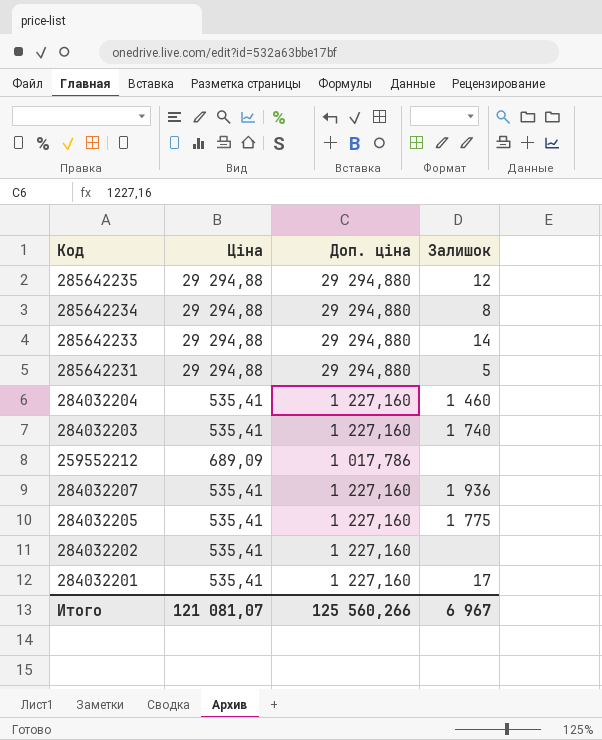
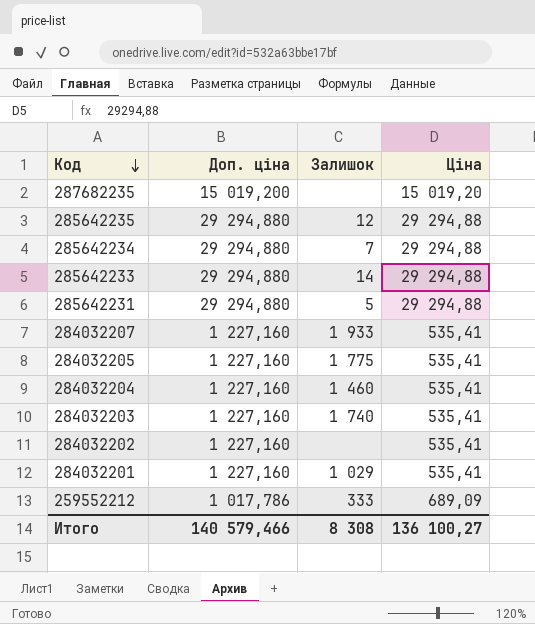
row order: none -> Код descending
column Ціна | position: 2 -> 4
row 287682235: none -> 15 019,200 | none | 15 019,20
285642234 | Залишок: 8 -> 7
284032207 | Залишок: 1 936 -> 1 933
284032201 | Залишок: 17 -> 1 029
259552212 | Залишок: none -> 333
Итого | Доп. ціна: 125 560,266 -> 140 579,466
Итого | Залишок: 6 967 -> 8 308
Итого | Ціна: 121 081,07 -> 136 100,27

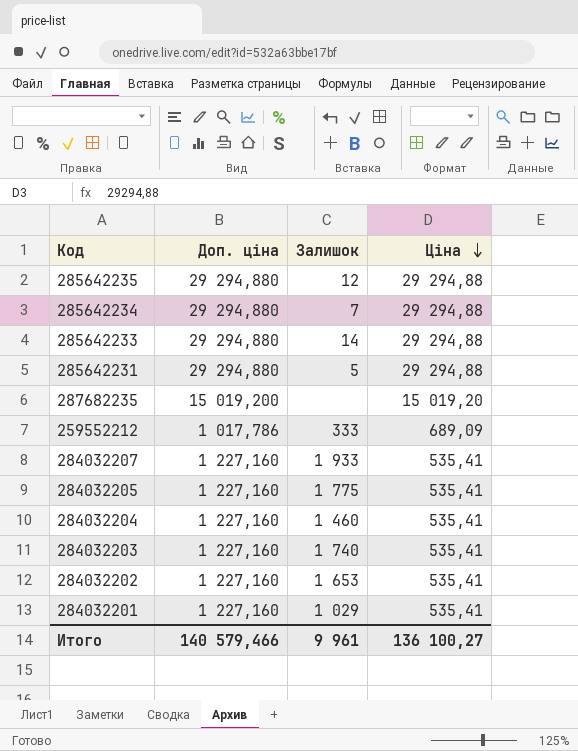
row order: Код descending -> Ціна descending
284032202 | Залишок: none -> 1 653
Итого | Залишок: 8 308 -> 9 961

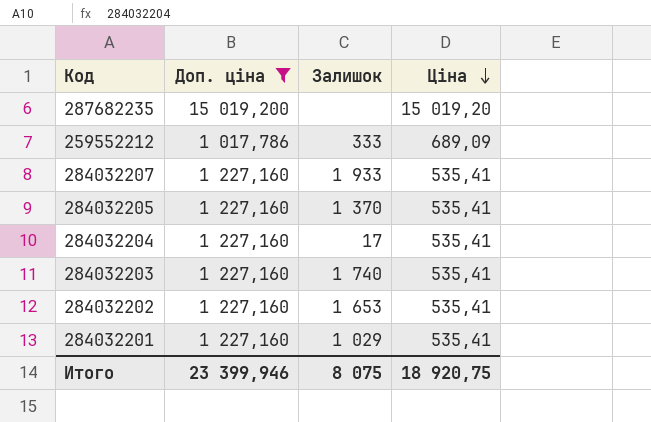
filter: none -> Доп. ціна != 29 294,880
284032205 | Залишок: 1 775 -> 1 370
284032204 | Залишок: 1 460 -> 17
Итого | Доп. ціна: 140 579,466 -> 23 399,946
Итого | Залишок: 9 961 -> 8 075
Итого | Ціна: 136 100,27 -> 18 920,75

